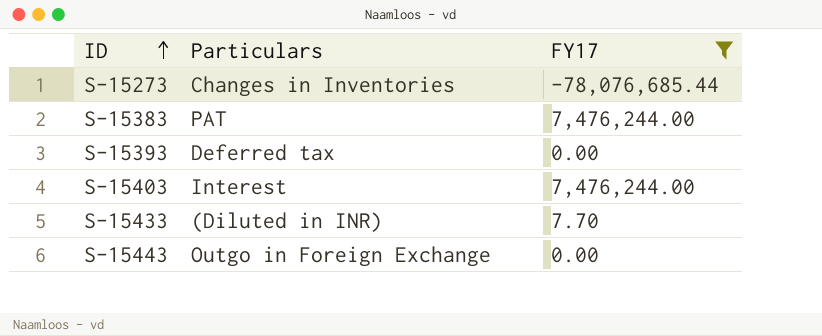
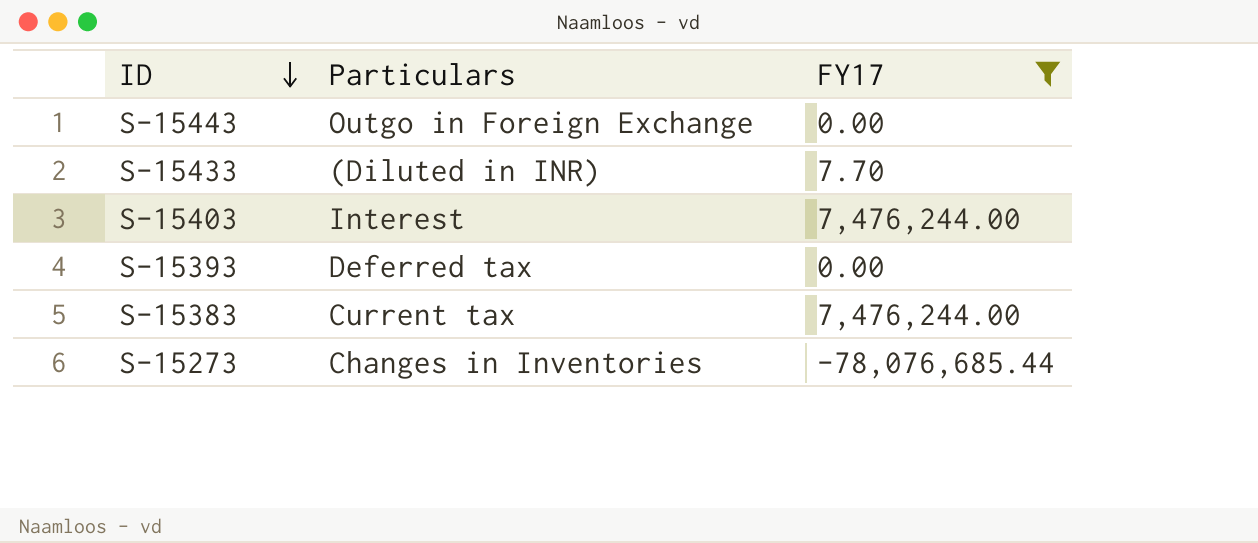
row order: ID ascending -> ID descending
S-15383 | Particulars: PAT -> Current tax

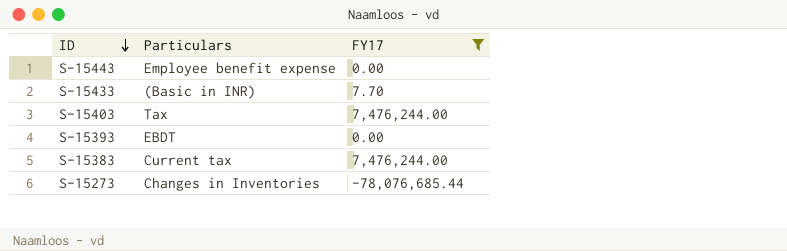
S-15443 | Particulars: Outgo in Foreign Exchange -> Employee benefit expense
S-15433 | Particulars: (Diluted in INR) -> (Basic in INR)
S-15403 | Particulars: Interest -> Tax
S-15393 | Particulars: Deferred tax -> EBDT

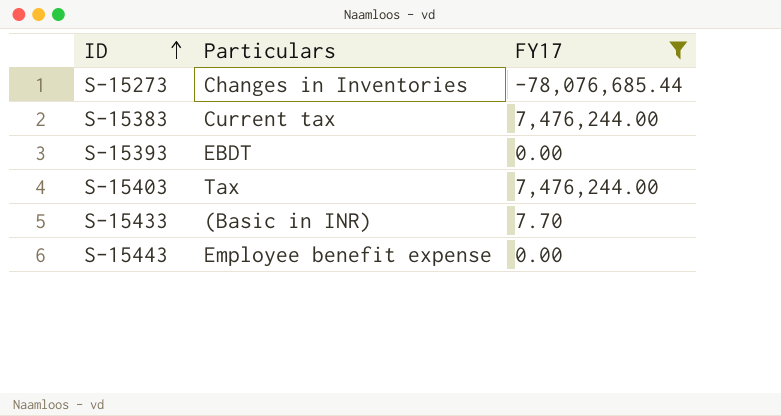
row order: ID descending -> ID ascending

